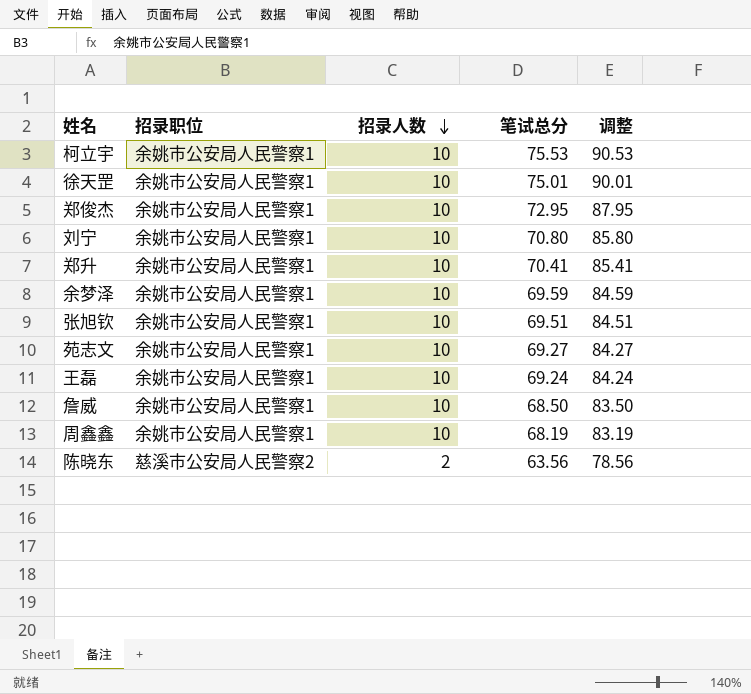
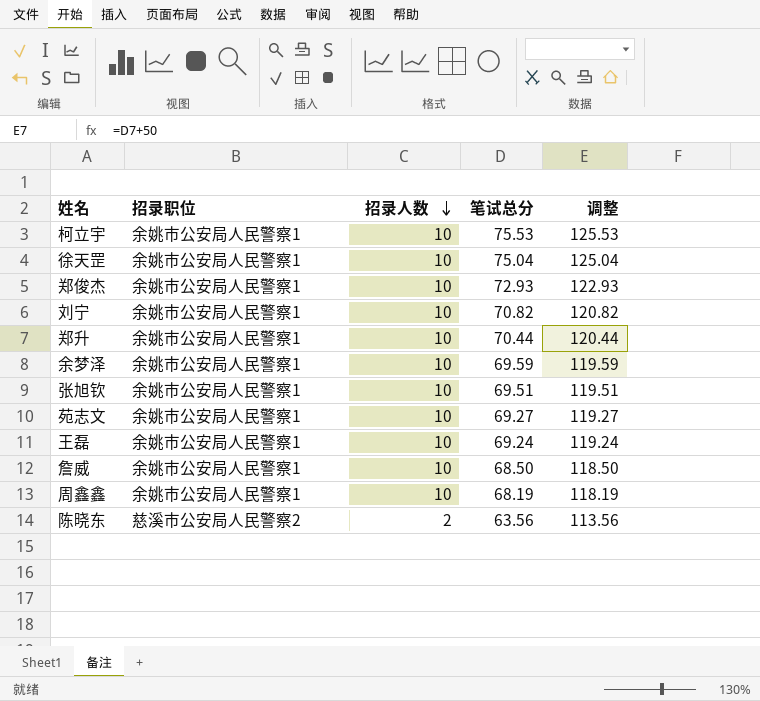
column 调整 | formula: [笔试总分] + 15 -> [笔试总分] + 50
徐天罡 | 笔试总分: 75.01 -> 75.04
郑俊杰 | 笔试总分: 72.95 -> 72.93
刘宁 | 笔试总分: 70.80 -> 70.82
郑升 | 笔试总分: 70.41 -> 70.44

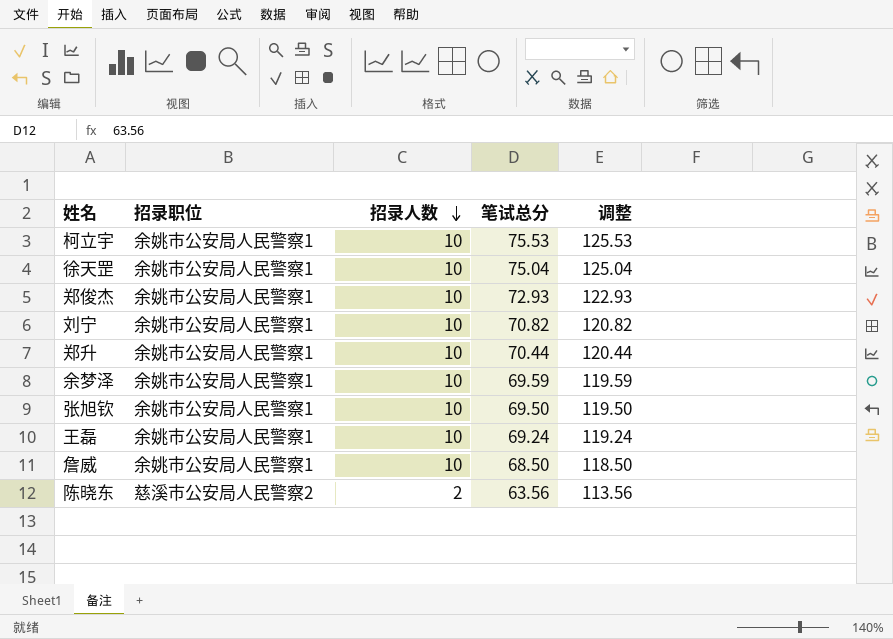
row 苑志文: 余姚市公安局人民警察1 | 10 | 69.27 | 119.27 -> none
row 周鑫鑫: 余姚市公安局人民警察1 | 10 | 68.19 | 118.19 -> none
张旭钦 | 笔试总分: 69.51 -> 69.50
张旭钦 | 调整: 119.51 -> 119.50

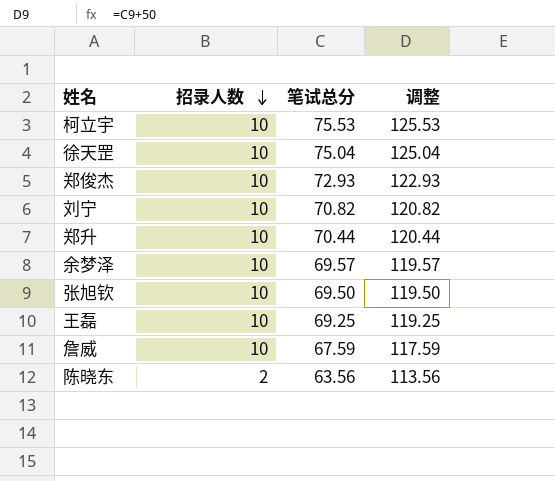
column 招录职位 | position: 2 -> none
余梦泽 | 笔试总分: 69.59 -> 69.57
余梦泽 | 调整: 119.59 -> 119.57
王磊 | 笔试总分: 69.24 -> 69.25
王磊 | 调整: 119.24 -> 119.25
詹威 | 笔试总分: 68.50 -> 67.59
詹威 | 调整: 118.50 -> 117.59

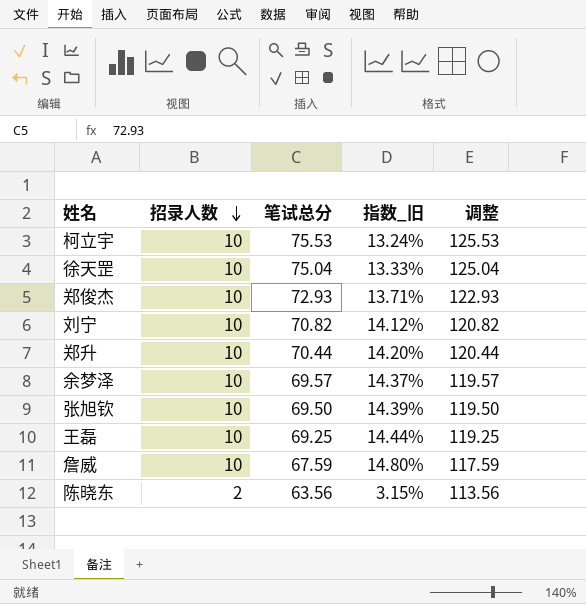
column 指数_旧 | formula: none -> [招录人数] / [笔试总分]

